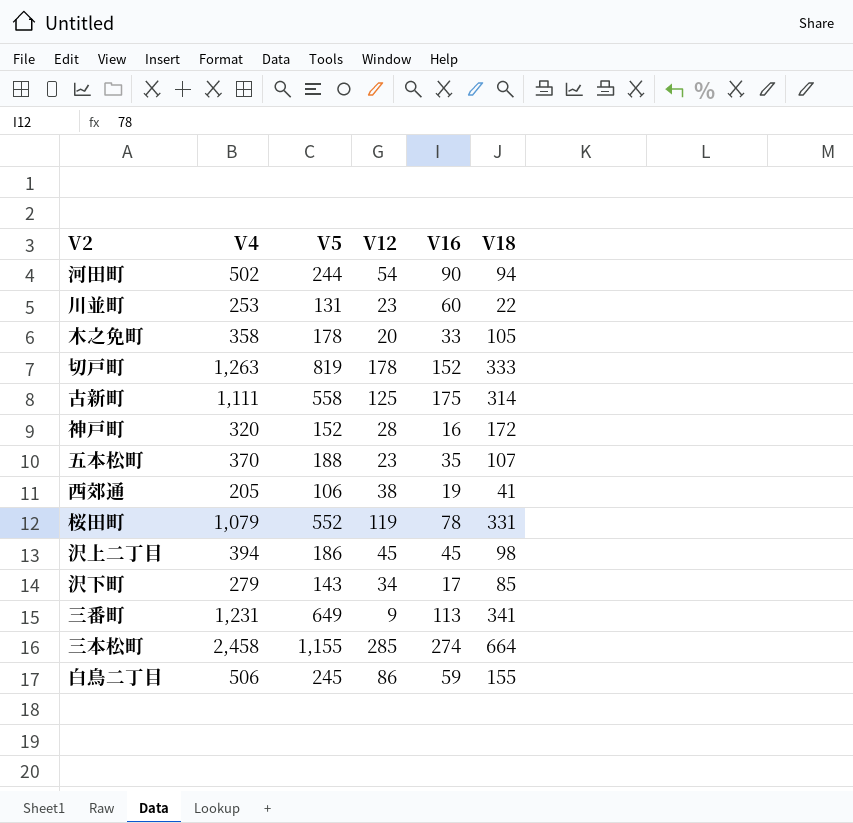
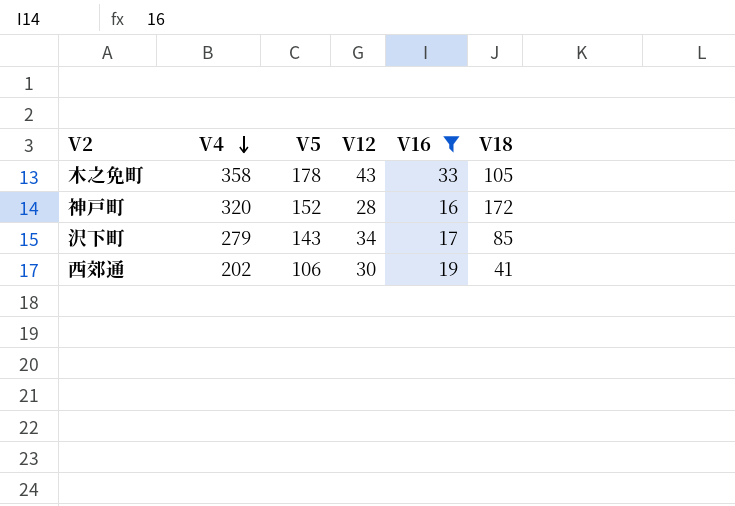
filter: none -> V16 <= 33
row order: none -> V4 descending
木之免町 | V12: 20 -> 43
西郊通 | V4: 205 -> 202
西郊通 | V12: 38 -> 30

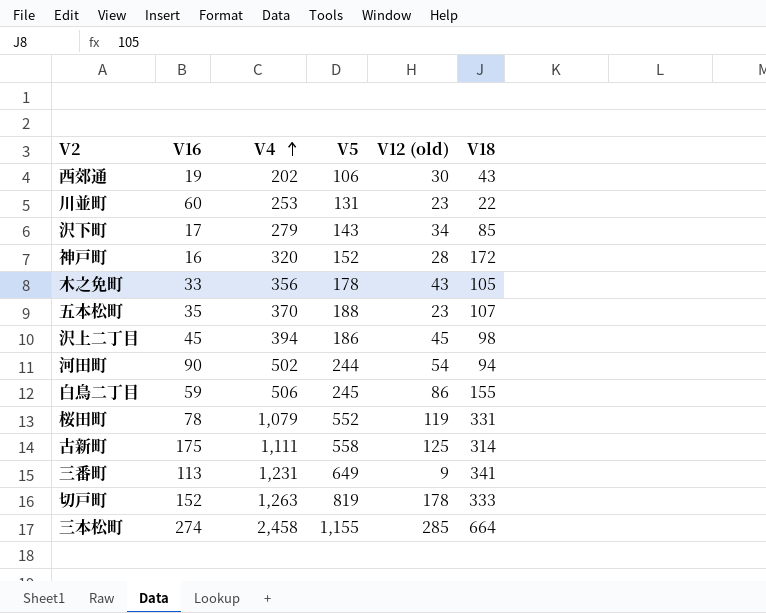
filter: V16 <= 33 -> none
row order: V4 descending -> V4 ascending
column V16 | position: 5 -> 2
column name: V12 -> V12 (old)
西郊通 | V18: 41 -> 43
木之免町 | V4: 358 -> 356

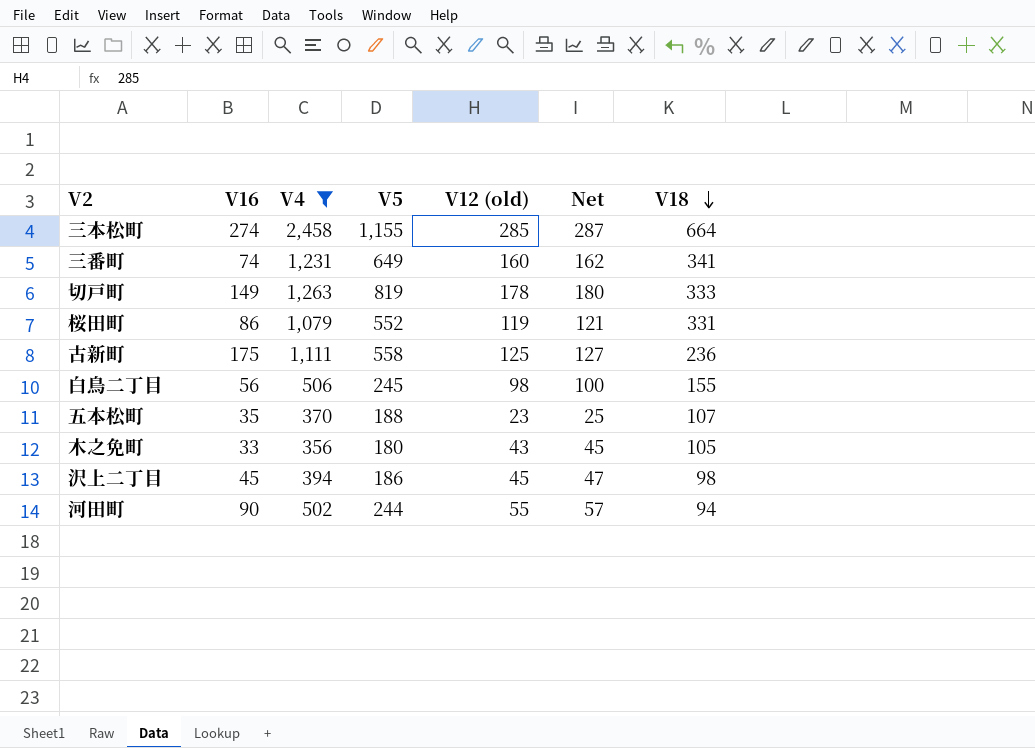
filter: none -> V4 >= 356
row order: V4 ascending -> V18 descending
column Net | formula: none -> [V12 (old)] + 2
三番町 | V16: 113 -> 74
三番町 | V12 (old): 9 -> 160
切戸町 | V16: 152 -> 149
桜田町 | V16: 78 -> 86
古新町 | V18: 314 -> 236
白鳥二丁目 | V16: 59 -> 56
白鳥二丁目 | V12 (old): 86 -> 98
木之免町 | V5: 178 -> 180
河田町 | V12 (old): 54 -> 55

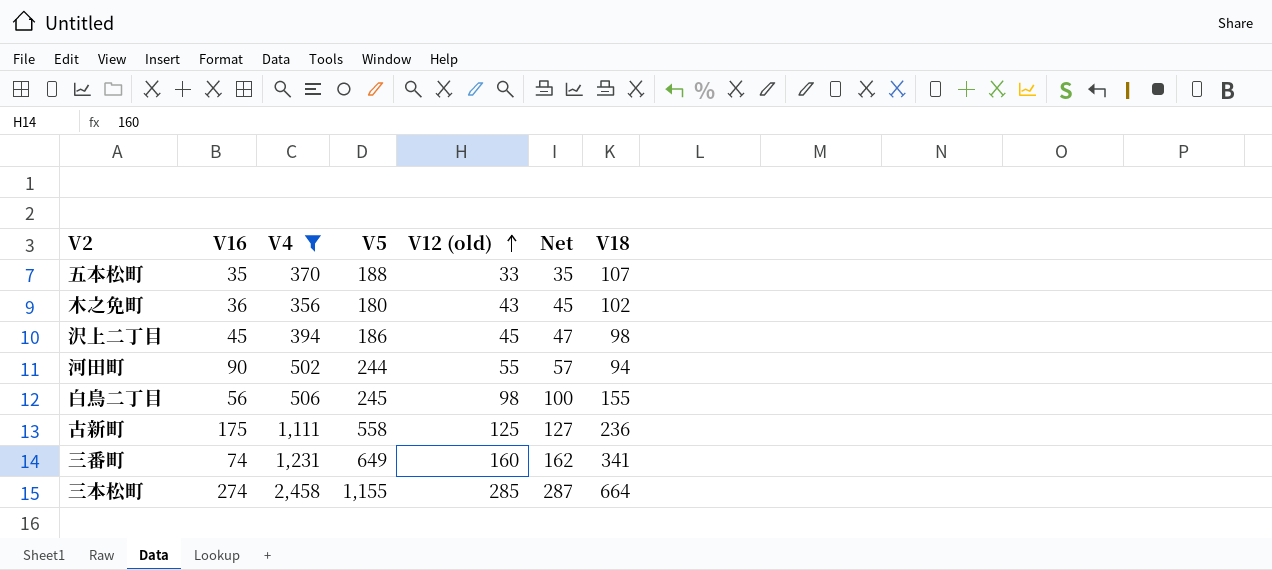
row order: V18 descending -> V12 (old) ascending
row 切戸町: 149 | 1,263 | 819 | 178 | 180 | 333 -> none
row 桜田町: 86 | 1,079 | 552 | 119 | 121 | 331 -> none
五本松町 | V12 (old): 23 -> 33
五本松町 | Net: 25 -> 35
木之免町 | V16: 33 -> 36
木之免町 | V18: 105 -> 102

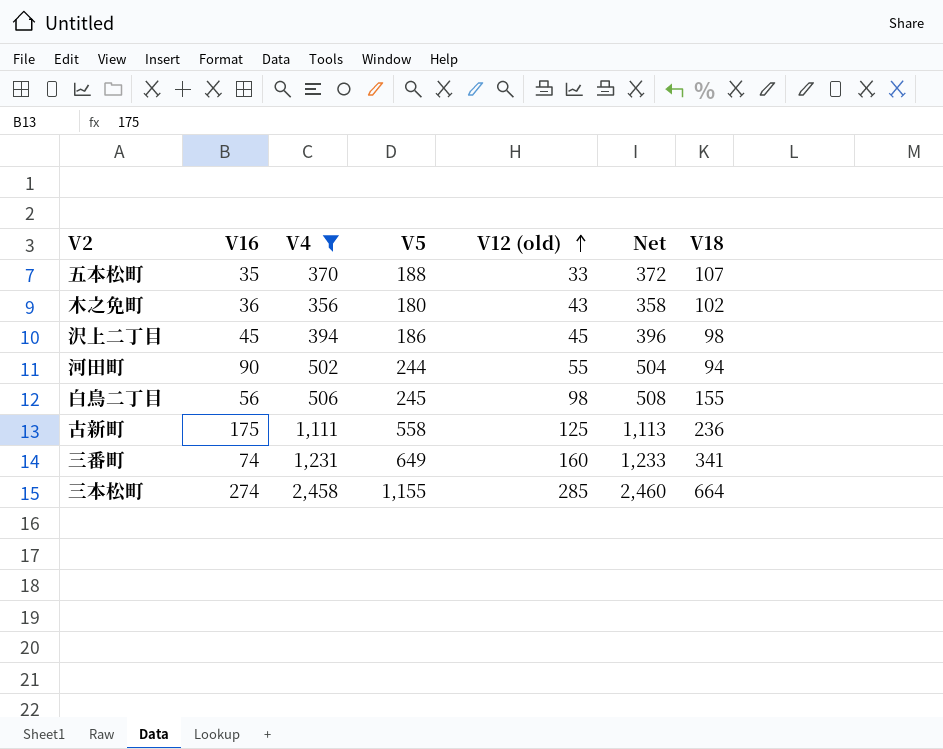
column Net | formula: [V12 (old)] + 2 -> [V4] + 2

